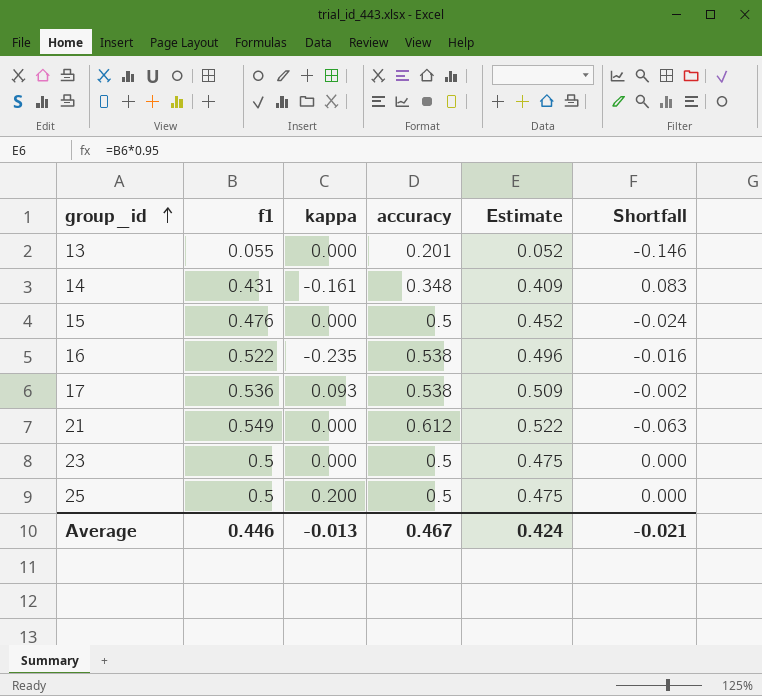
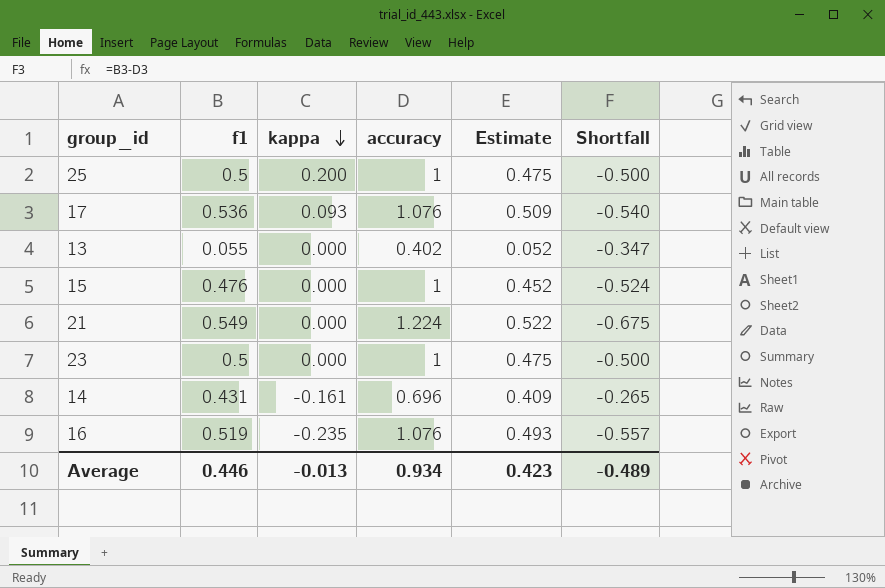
row order: group_id ascending -> kappa descending
25 | accuracy: 0.5 -> 1
25 | Shortfall: 0.000 -> -0.500
17 | accuracy: 0.538 -> 1.076
17 | Shortfall: -0.002 -> -0.540
13 | accuracy: 0.201 -> 0.402
13 | Shortfall: -0.146 -> -0.347
15 | accuracy: 0.5 -> 1
15 | Shortfall: -0.024 -> -0.524
21 | accuracy: 0.612 -> 1.224
21 | Shortfall: -0.063 -> -0.675
23 | accuracy: 0.5 -> 1
23 | Shortfall: 0.000 -> -0.500
14 | accuracy: 0.348 -> 0.696
14 | Shortfall: 0.083 -> -0.265
16 | f1: 0.522 -> 0.519
16 | accuracy: 0.538 -> 1.076
16 | Estimate: 0.496 -> 0.493
16 | Shortfall: -0.016 -> -0.557
Average | accuracy: 0.467 -> 0.934
Average | Estimate: 0.424 -> 0.423
Average | Shortfall: -0.021 -> -0.489

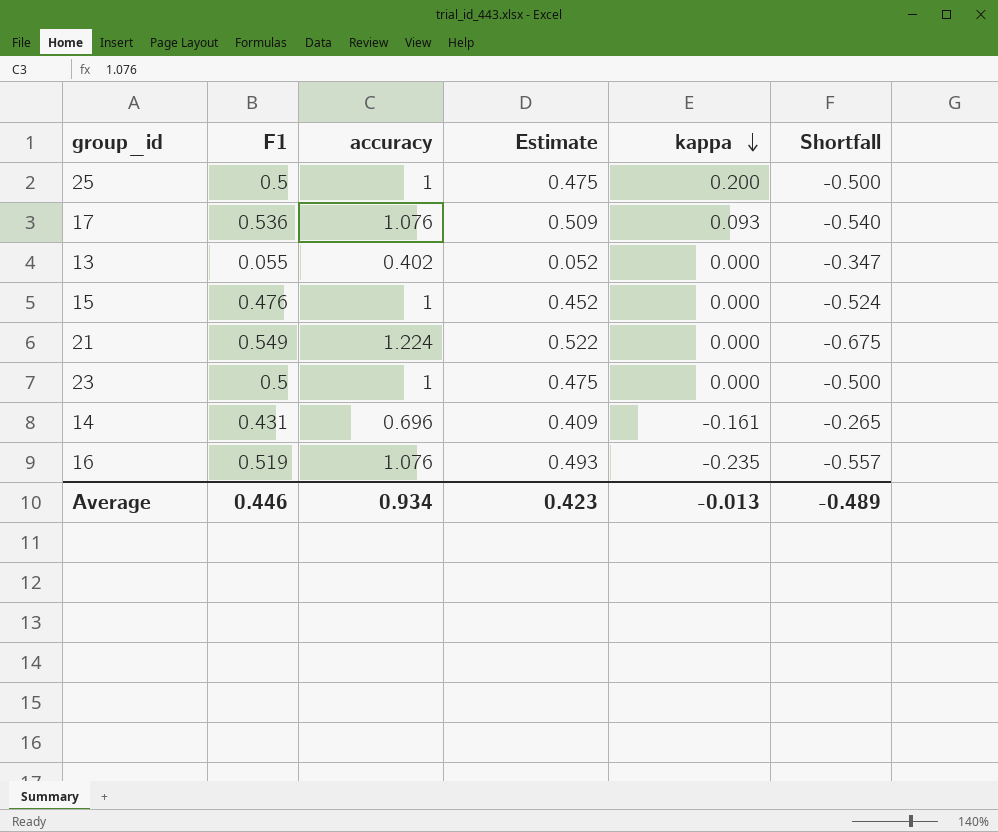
column name: f1 -> F1
column kappa | position: 3 -> 5

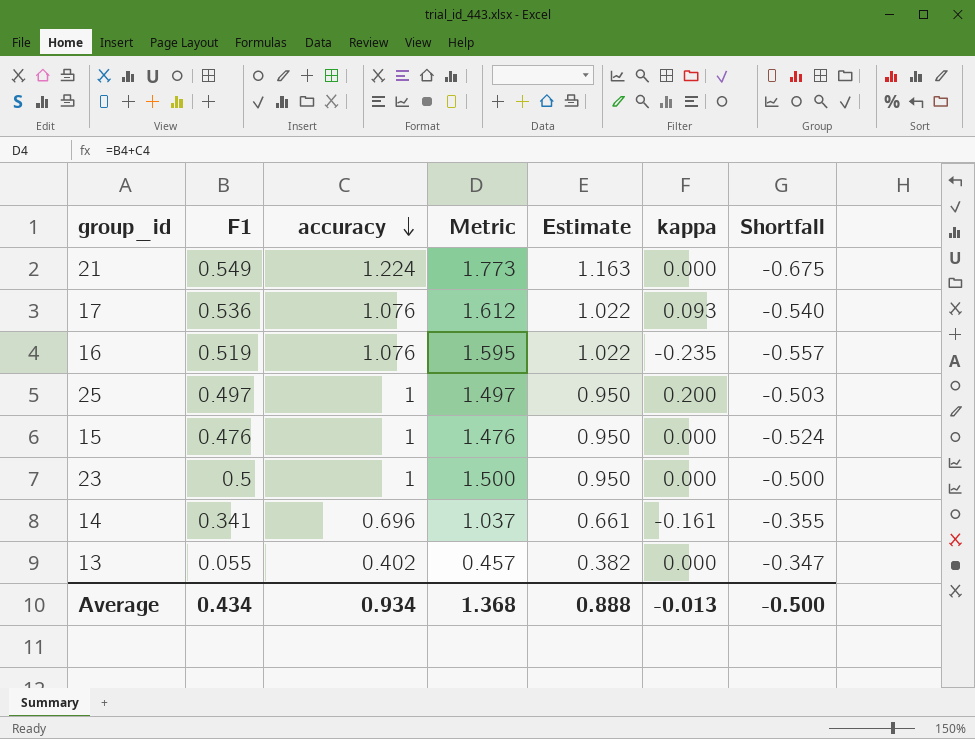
row order: kappa descending -> accuracy descending
column Metric | formula: none -> [F1] + [accuracy]
column Estimate | formula: [F1] * 0.95 -> [accuracy] * 0.95
25 | F1: 0.5 -> 0.497
25 | Shortfall: -0.500 -> -0.503
14 | F1: 0.431 -> 0.341
14 | Shortfall: -0.265 -> -0.355
Average | F1: 0.446 -> 0.434
Average | Estimate: 0.423 -> 0.888
Average | Shortfall: -0.489 -> -0.500

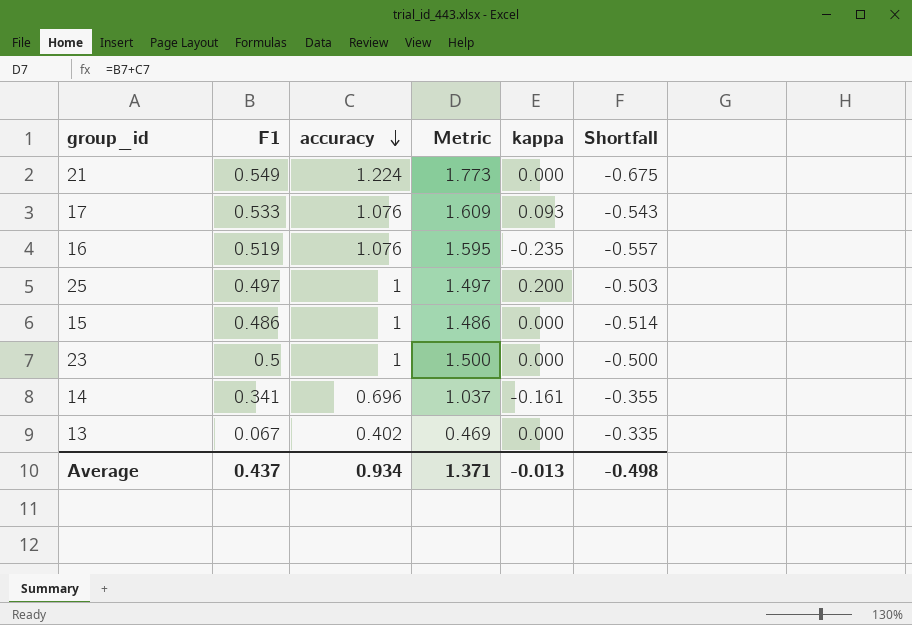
column Estimate | formula: [accuracy] * 0.95 -> none
17 | F1: 0.536 -> 0.533
17 | Metric: 1.612 -> 1.609
17 | Shortfall: -0.540 -> -0.543
15 | F1: 0.476 -> 0.486
15 | Metric: 1.476 -> 1.486
15 | Shortfall: -0.524 -> -0.514
13 | F1: 0.055 -> 0.067
13 | Metric: 0.457 -> 0.469
13 | Shortfall: -0.347 -> -0.335
Average | F1: 0.434 -> 0.437
Average | Metric: 1.368 -> 1.371
Average | Shortfall: -0.500 -> -0.498

